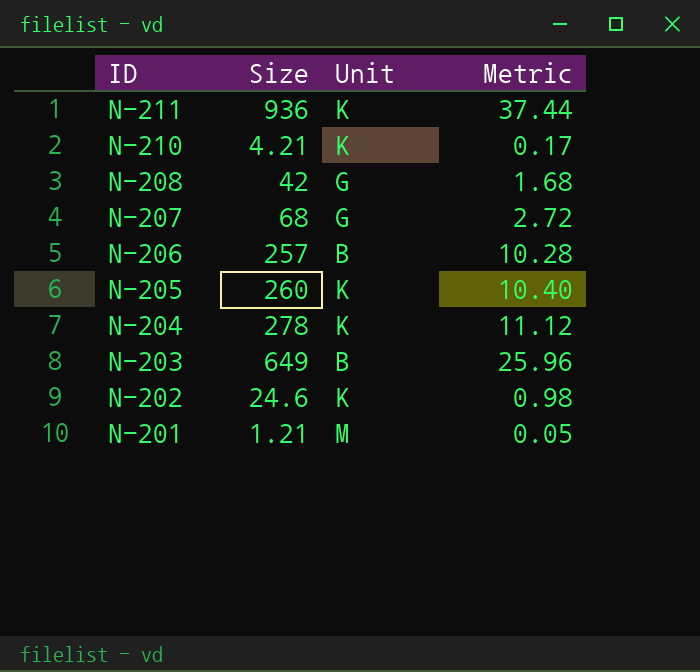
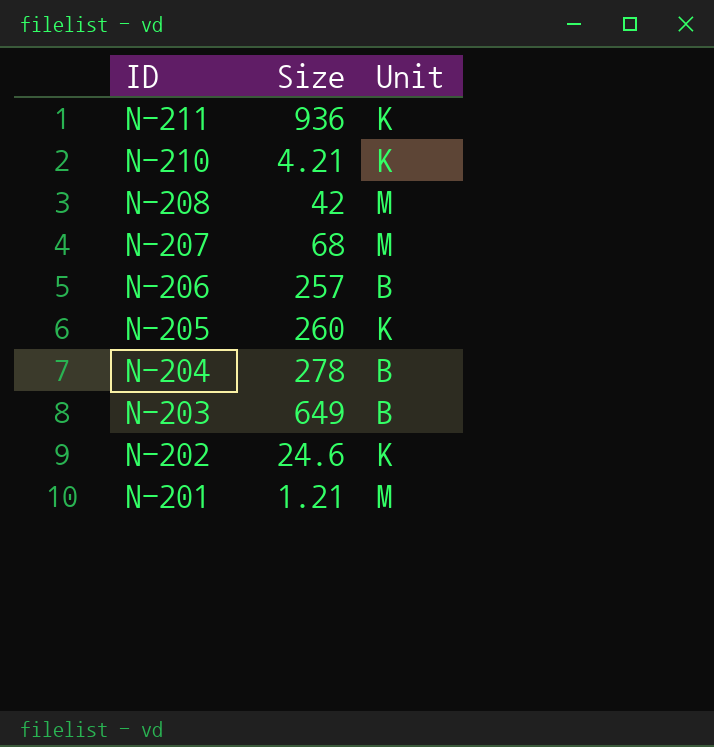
column Metric | formula: [Size] * 0.04 -> none
N-208 | Unit: G -> M
N-207 | Unit: G -> M
N-204 | Unit: K -> B

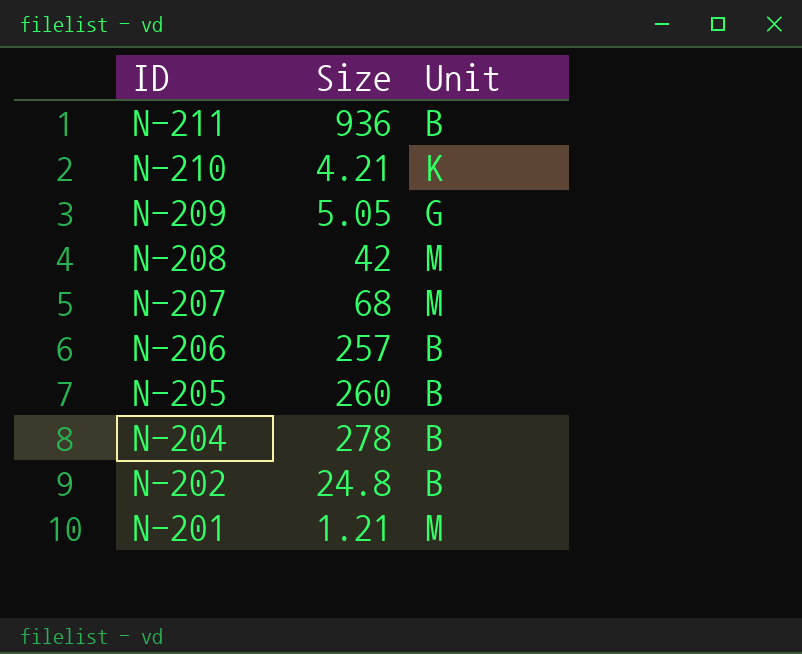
row N-203: 649 | B -> none
N-211 | Unit: K -> B
row N-209: none -> 5.05 | G
N-205 | Unit: K -> B
N-202 | Size: 24.6 -> 24.8
N-202 | Unit: K -> B

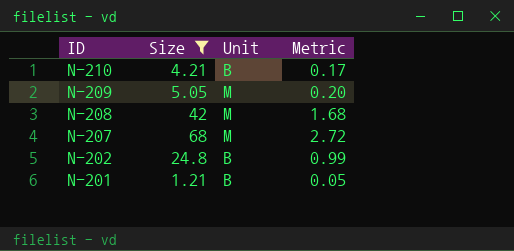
filter: none -> Size <= 68
column Metric | formula: none -> [Size] * 0.04
N-210 | Unit: K -> B
N-209 | Unit: G -> M
N-201 | Unit: M -> B

